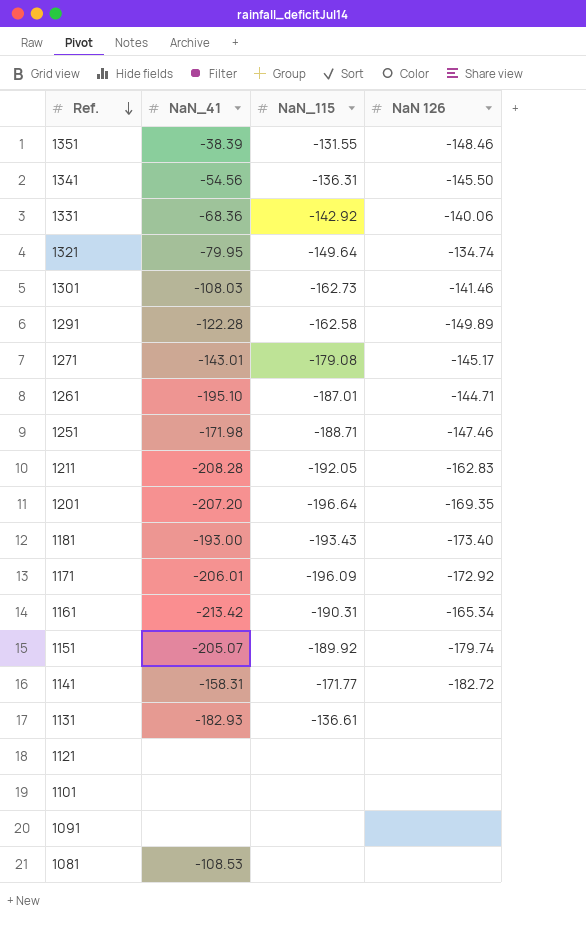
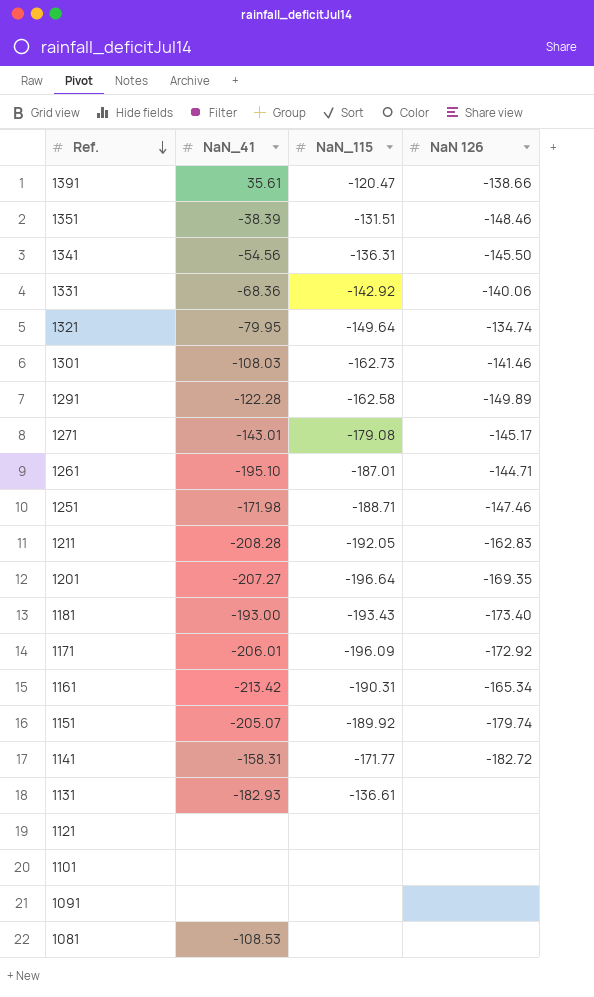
row 1391: none -> 35.61 | -120.47 | -138.66
1351 | NaN_115: -131.55 -> -131.51
1201 | NaN_41: -207.20 -> -207.27

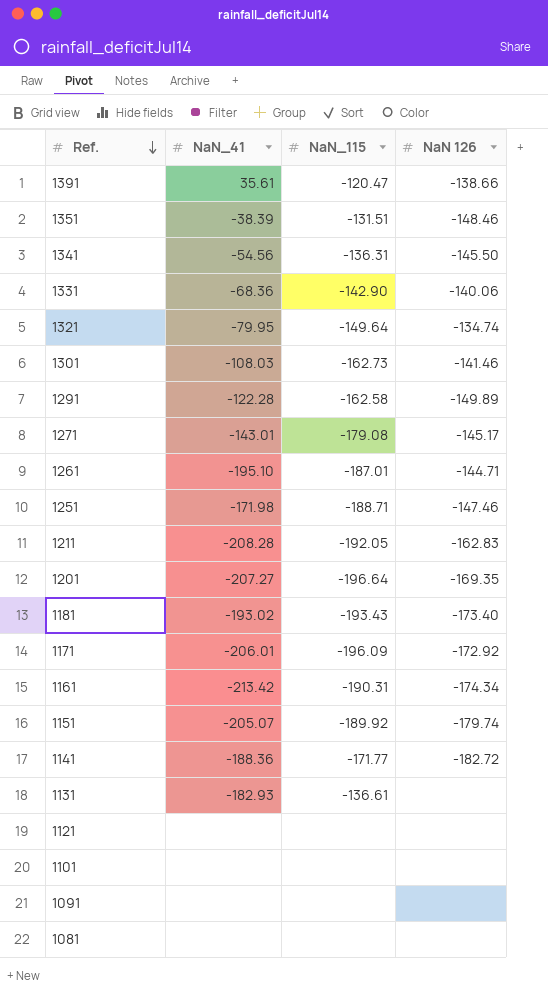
1331 | NaN_115: -142.92 -> -142.90
1181 | NaN_41: -193.00 -> -193.02
1161 | NaN 126: -165.34 -> -174.34
1141 | NaN_41: -158.31 -> -188.36
1081 | NaN_41: -108.53 -> none

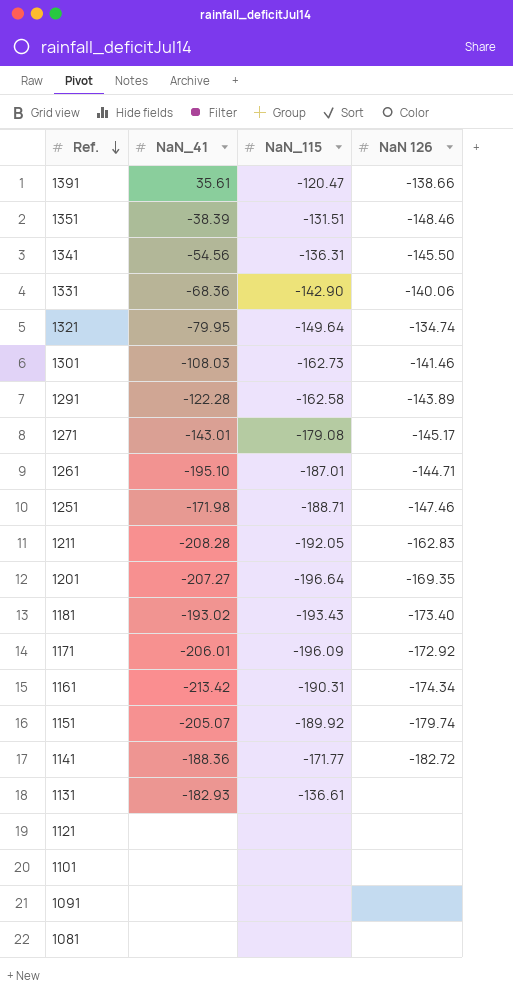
1291 | NaN 126: -149.89 -> -143.89

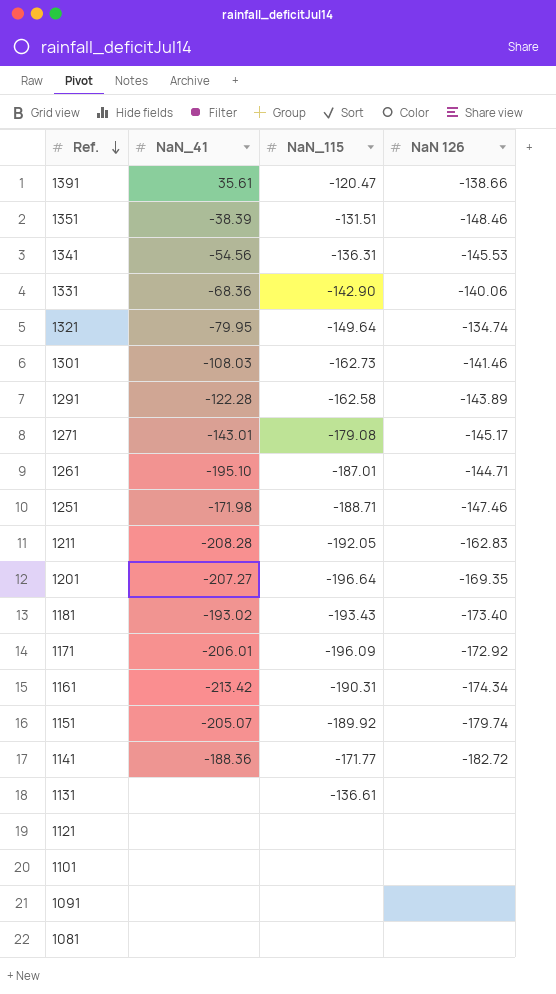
1341 | NaN 126: -145.50 -> -145.53
1131 | NaN_41: -182.93 -> none

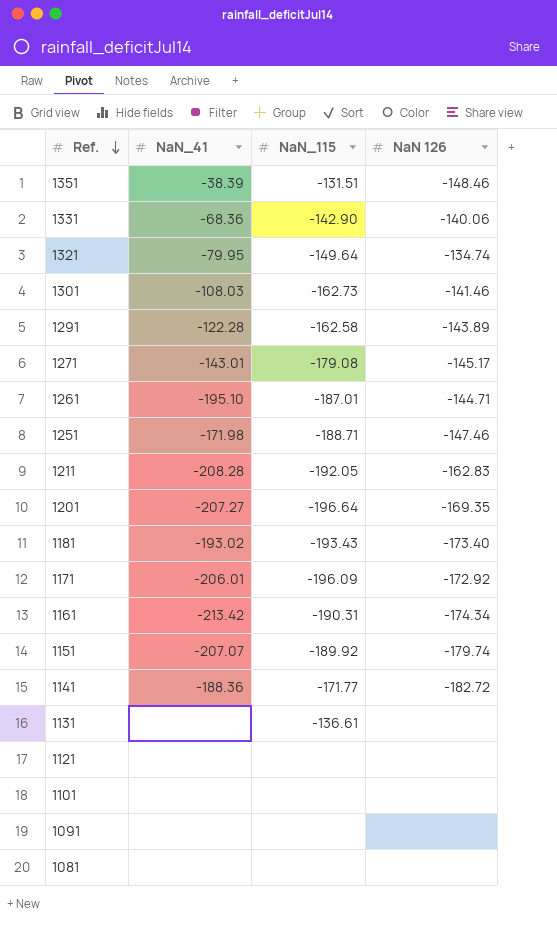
row 1391: 35.61 | -120.47 | -138.66 -> none
row 1341: -54.56 | -136.31 | -145.53 -> none
1151 | NaN_41: -205.07 -> -207.07

